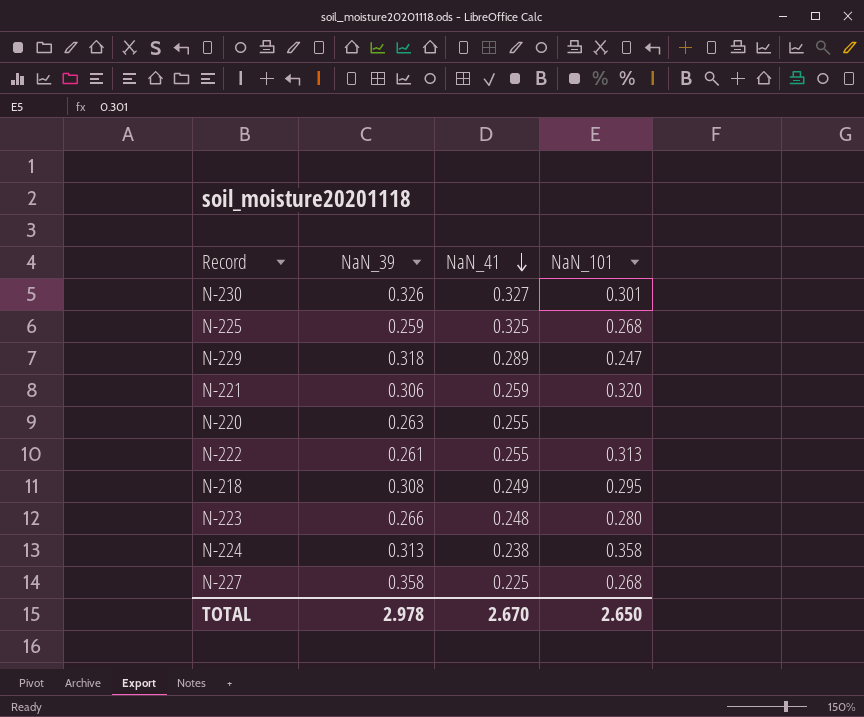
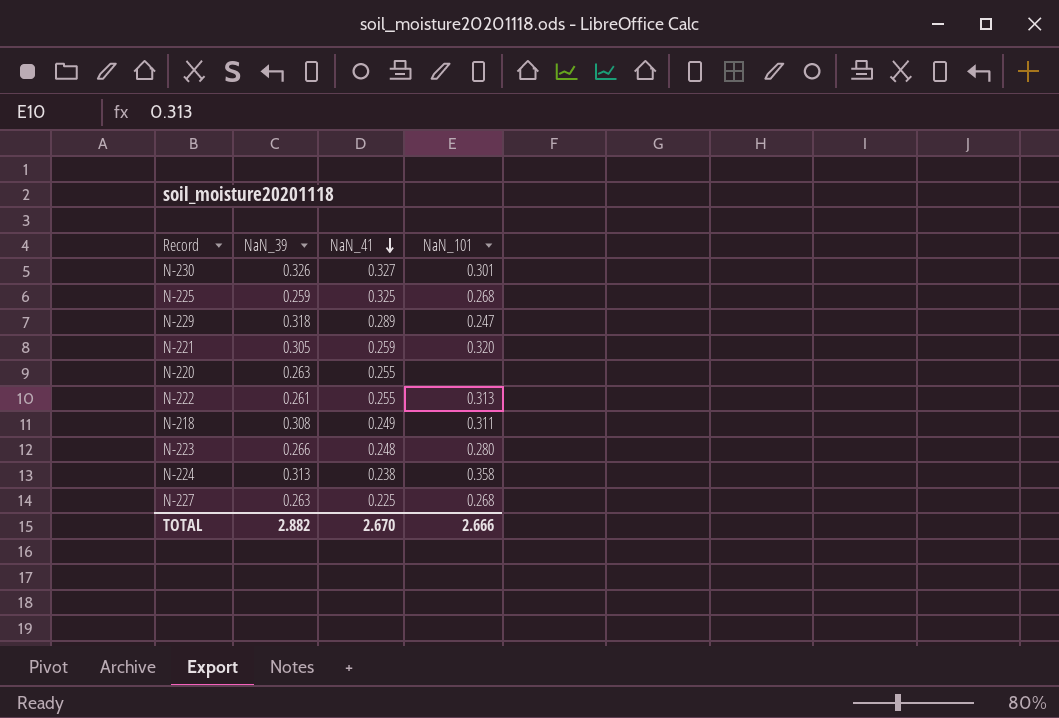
N-221 | NaN_39: 0.306 -> 0.305
N-218 | NaN_101: 0.295 -> 0.311
N-227 | NaN_39: 0.358 -> 0.263
TOTAL | NaN_39: 2.978 -> 2.882
TOTAL | NaN_101: 2.650 -> 2.666

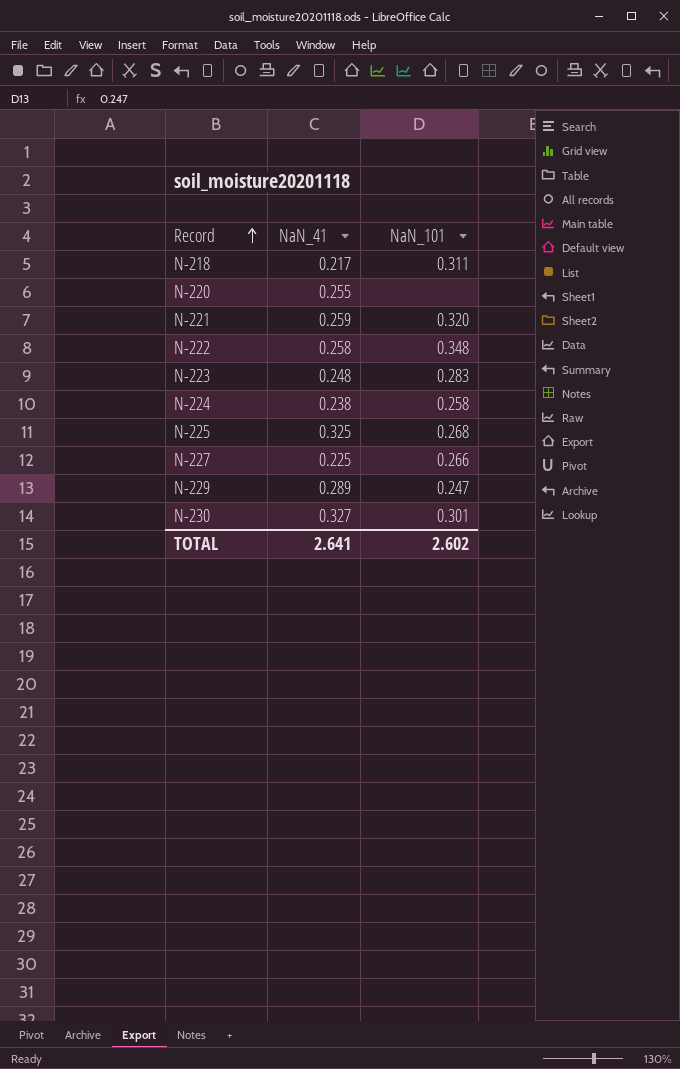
row order: NaN_41 descending -> Record ascending
column NaN_39 | position: 2 -> none
N-218 | NaN_41: 0.249 -> 0.217
N-222 | NaN_41: 0.255 -> 0.258
N-222 | NaN_101: 0.313 -> 0.348
N-223 | NaN_101: 0.280 -> 0.283
N-224 | NaN_101: 0.358 -> 0.258
N-227 | NaN_101: 0.268 -> 0.266
TOTAL | NaN_41: 2.670 -> 2.641
TOTAL | NaN_101: 2.666 -> 2.602

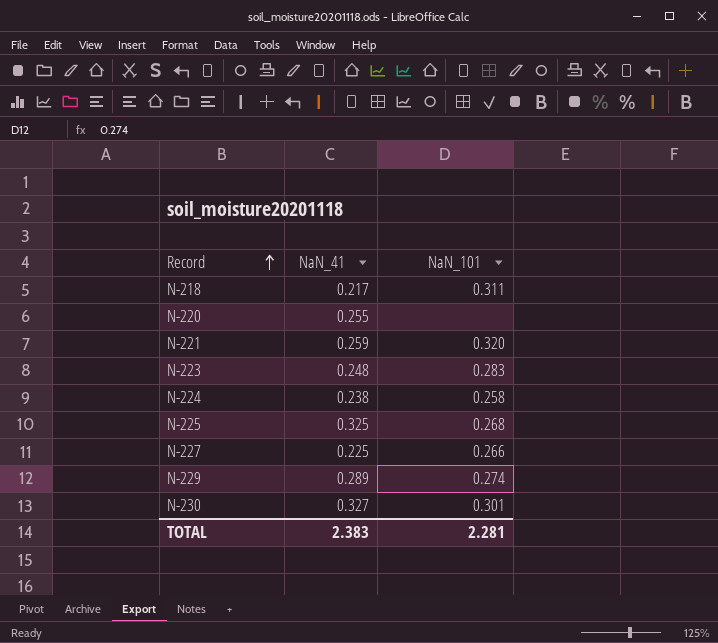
row N-222: 0.258 | 0.348 -> none
N-229 | NaN_101: 0.247 -> 0.274
TOTAL | NaN_41: 2.641 -> 2.383
TOTAL | NaN_101: 2.602 -> 2.281

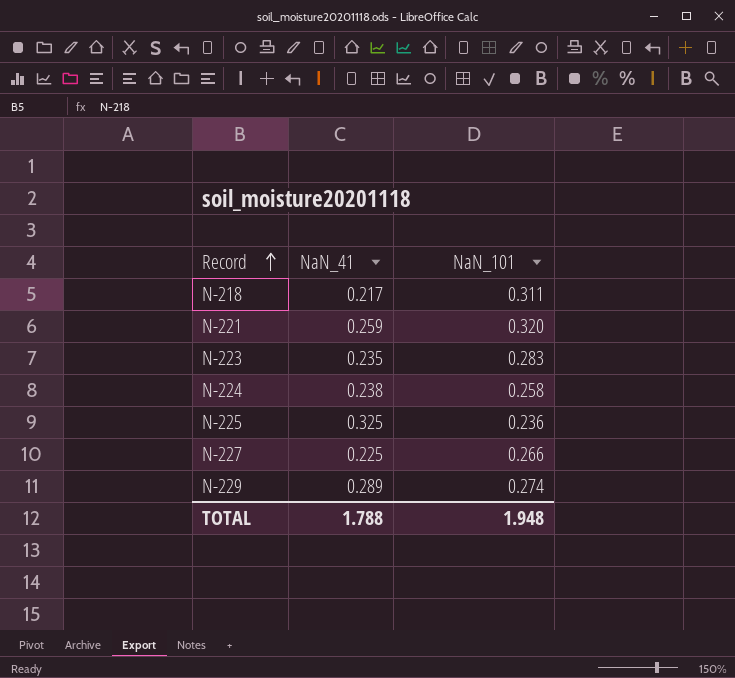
row N-220: 0.255 | none -> none
row N-230: 0.327 | 0.301 -> none
N-223 | NaN_41: 0.248 -> 0.235
N-225 | NaN_101: 0.268 -> 0.236
TOTAL | NaN_41: 2.383 -> 1.788
TOTAL | NaN_101: 2.281 -> 1.948

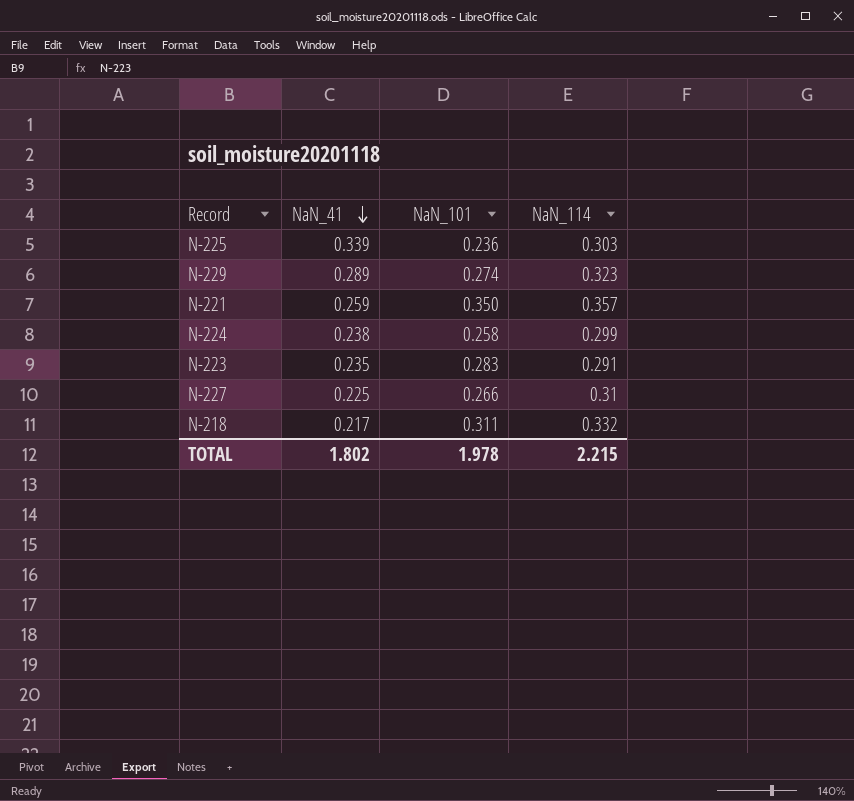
row order: Record ascending -> NaN_41 descending
column NaN_114 | position: none -> 4
N-225 | NaN_41: 0.325 -> 0.339
N-221 | NaN_101: 0.320 -> 0.350
TOTAL | NaN_41: 1.788 -> 1.802
TOTAL | NaN_101: 1.948 -> 1.978

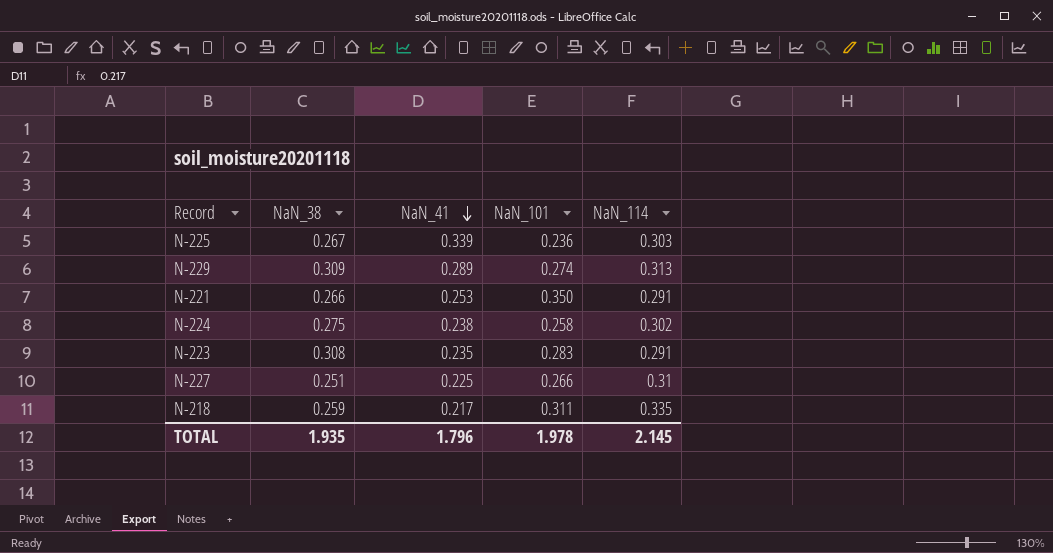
column NaN_38 | position: none -> 2
N-229 | NaN_114: 0.323 -> 0.313
N-221 | NaN_41: 0.259 -> 0.253
N-221 | NaN_114: 0.357 -> 0.291
N-224 | NaN_114: 0.299 -> 0.302
N-218 | NaN_114: 0.332 -> 0.335
TOTAL | NaN_41: 1.802 -> 1.796
TOTAL | NaN_114: 2.215 -> 2.145

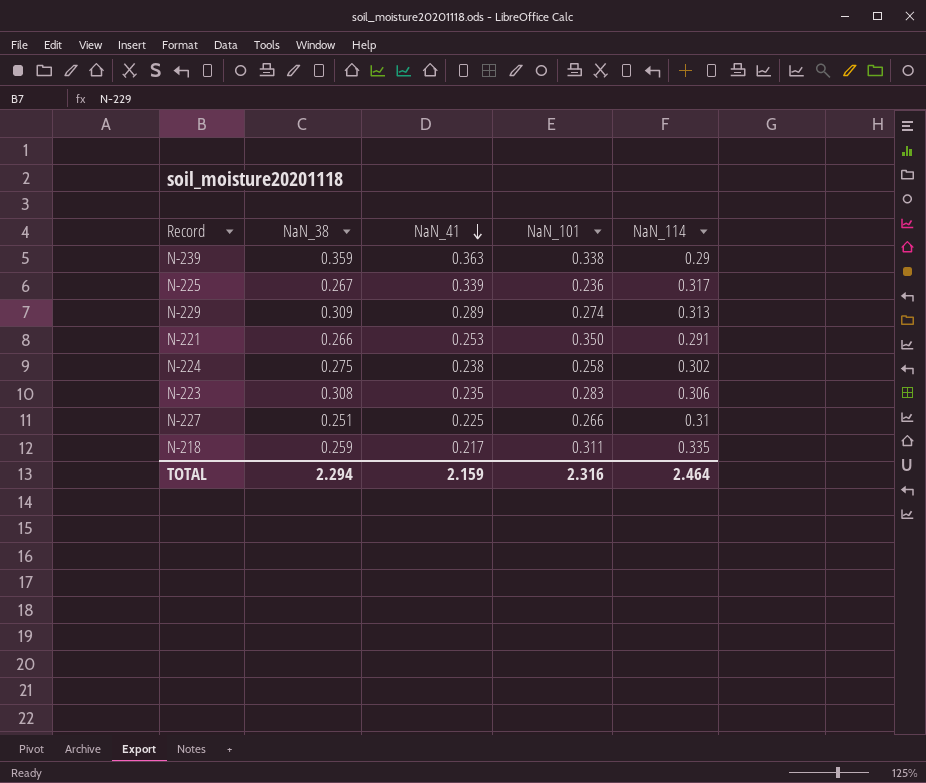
row N-239: none -> 0.359 | 0.363 | 0.338 | 0.29
N-225 | NaN_114: 0.303 -> 0.317
N-223 | NaN_114: 0.291 -> 0.306
TOTAL | NaN_38: 1.935 -> 2.294
TOTAL | NaN_41: 1.796 -> 2.159
TOTAL | NaN_101: 1.978 -> 2.316
TOTAL | NaN_114: 2.145 -> 2.464

